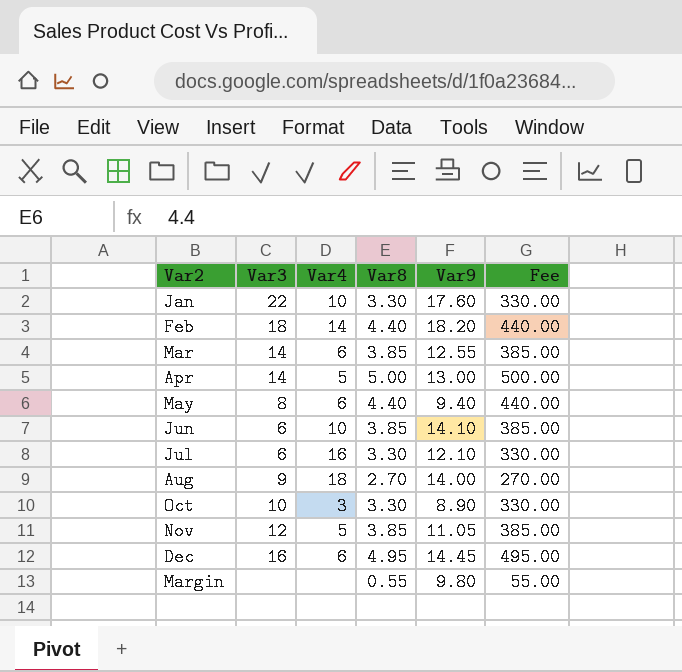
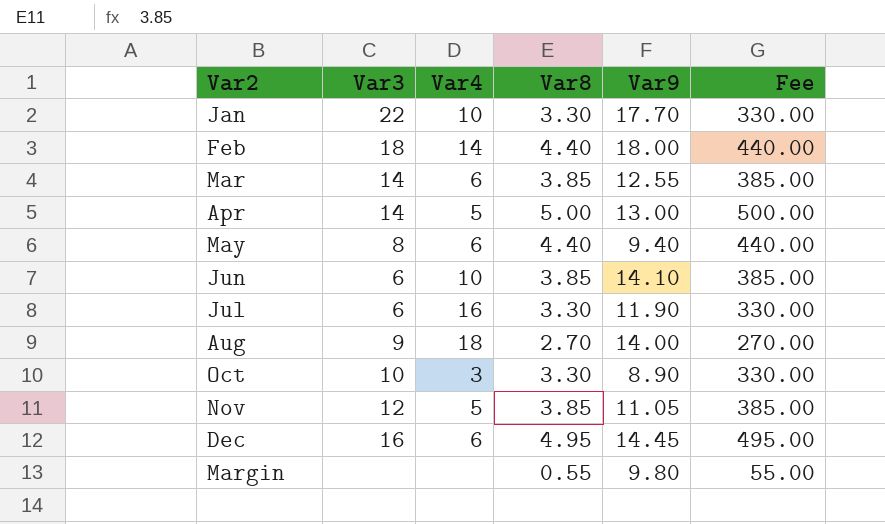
Jan | Var9: 17.60 -> 17.70
Feb | Var9: 18.20 -> 18.00
Jul | Var9: 12.10 -> 11.90

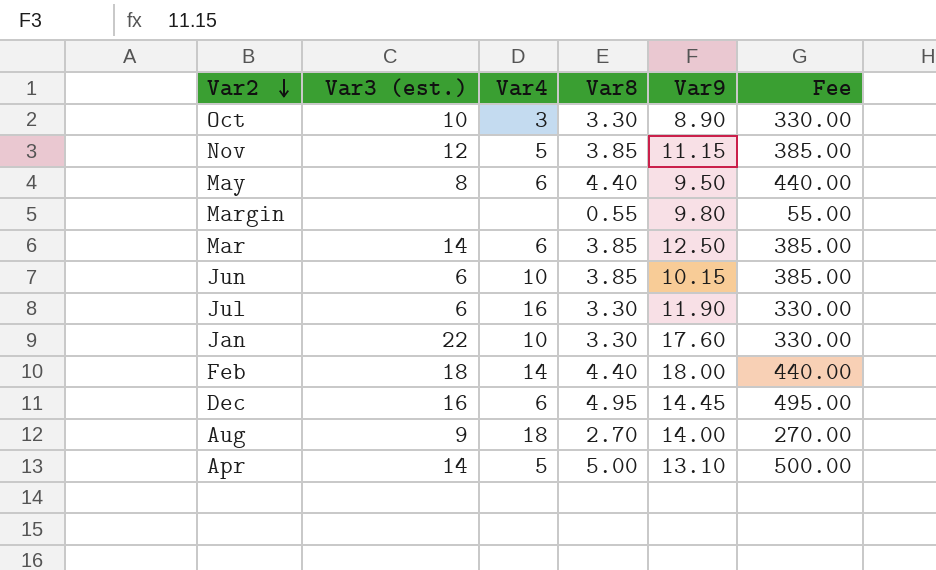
row order: none -> Var2 descending
column name: Var3 -> Var3 (est.)
Nov | Var9: 11.05 -> 11.15
May | Var9: 9.40 -> 9.50
Mar | Var9: 12.55 -> 12.50
Jun | Var9: 14.10 -> 10.15
Jan | Var9: 17.70 -> 17.60
Apr | Var9: 13.00 -> 13.10

